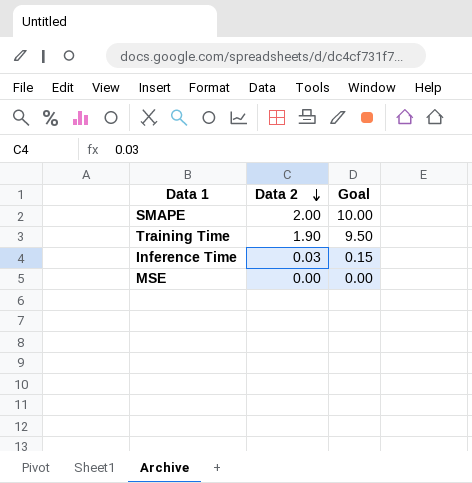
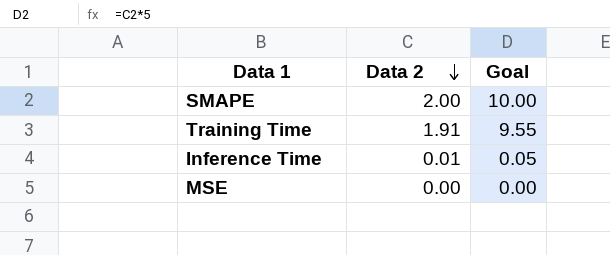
Training Time | Data 2: 1.90 -> 1.91
Training Time | Goal: 9.50 -> 9.55
Inference Time | Data 2: 0.03 -> 0.01
Inference Time | Goal: 0.15 -> 0.05

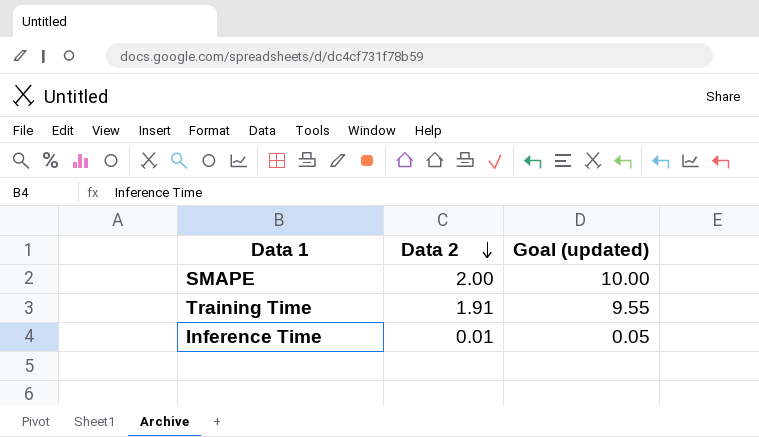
column name: Goal -> Goal (updated)
row MSE: 0.00 | 0.00 -> none

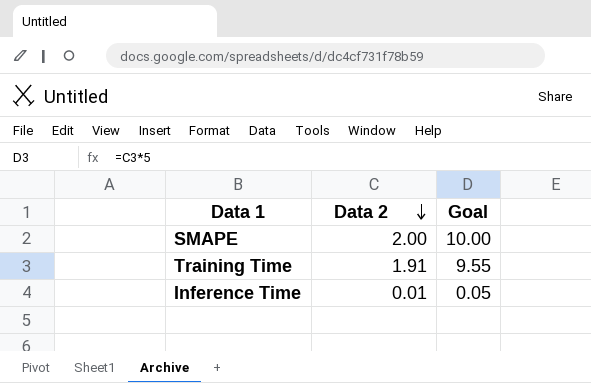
column name: Goal (updated) -> Goal

